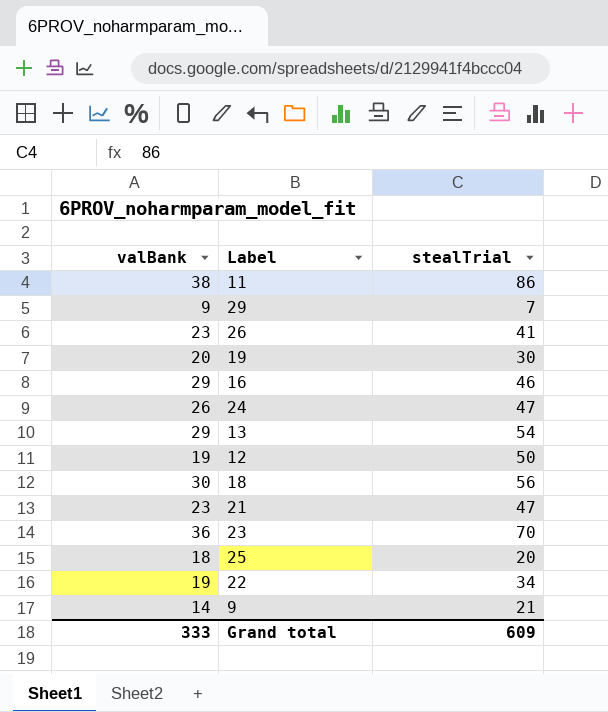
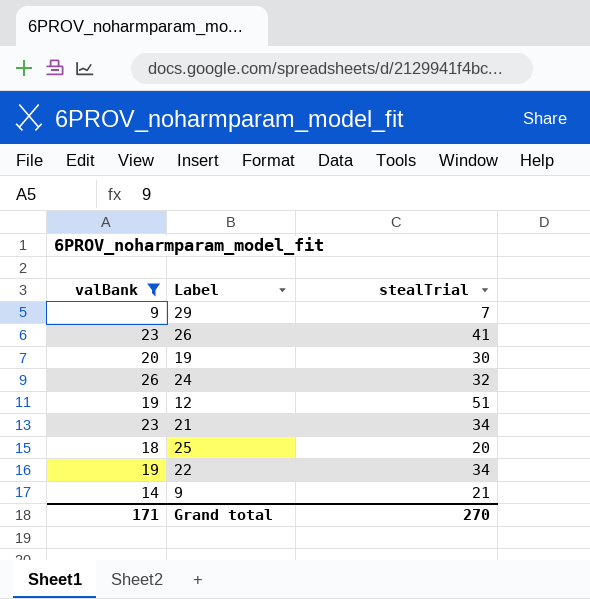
filter: none -> valBank <= 26
24 | stealTrial: 47 -> 32
12 | stealTrial: 50 -> 51
21 | stealTrial: 47 -> 34
Grand total | valBank: 333 -> 171
Grand total | stealTrial: 609 -> 270

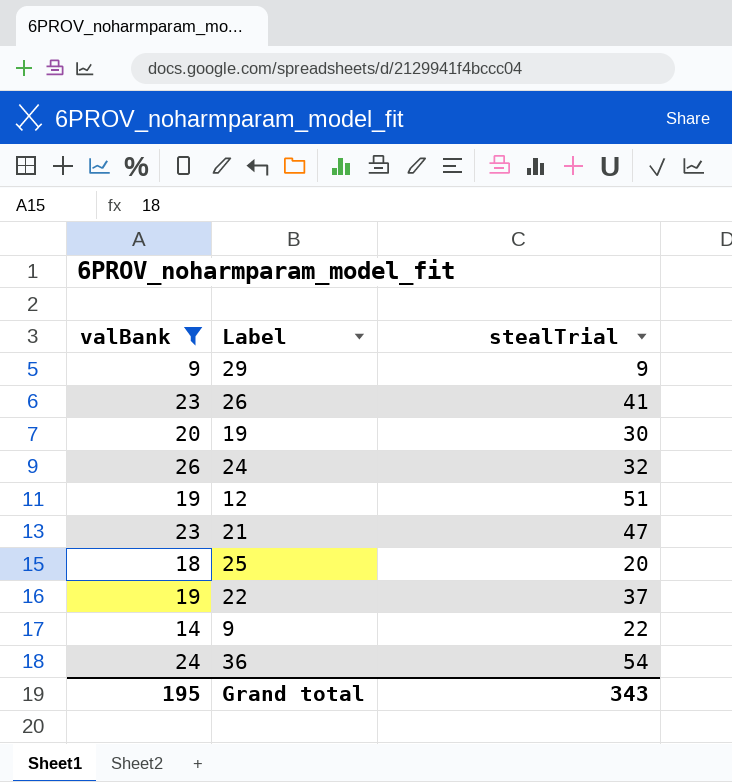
29 | stealTrial: 7 -> 9
21 | stealTrial: 34 -> 47
22 | stealTrial: 34 -> 37
9 | stealTrial: 21 -> 22
row 36: none -> 24 | 54
Grand total | valBank: 171 -> 195
Grand total | stealTrial: 270 -> 343

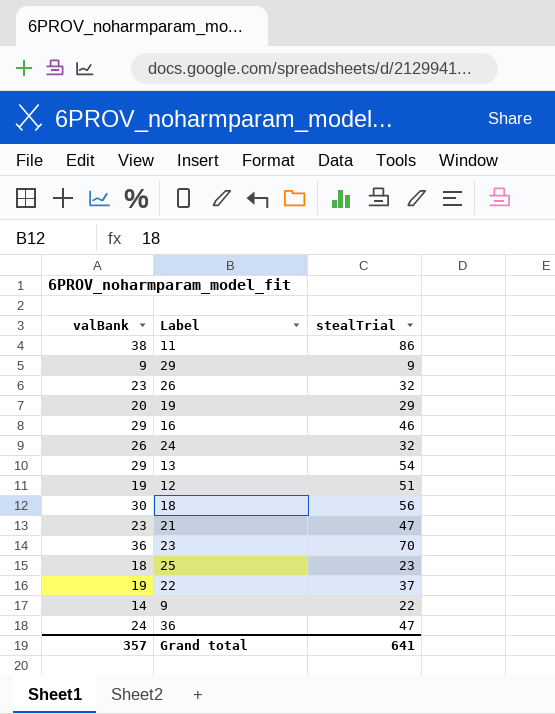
filter: valBank <= 26 -> none
26 | stealTrial: 41 -> 32
19 | stealTrial: 30 -> 29
25 | stealTrial: 20 -> 23
36 | stealTrial: 54 -> 47
Grand total | valBank: 195 -> 357
Grand total | stealTrial: 343 -> 641

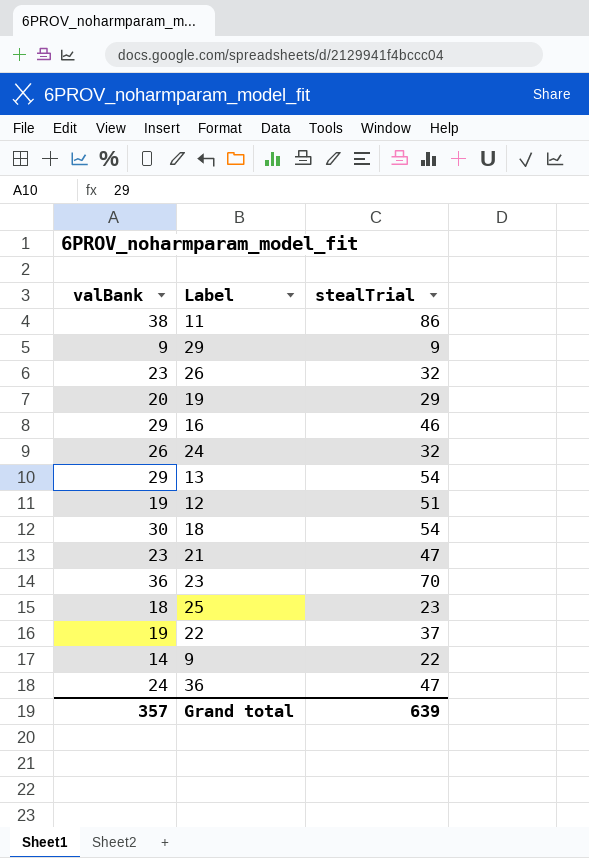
18 | stealTrial: 56 -> 54
Grand total | stealTrial: 641 -> 639

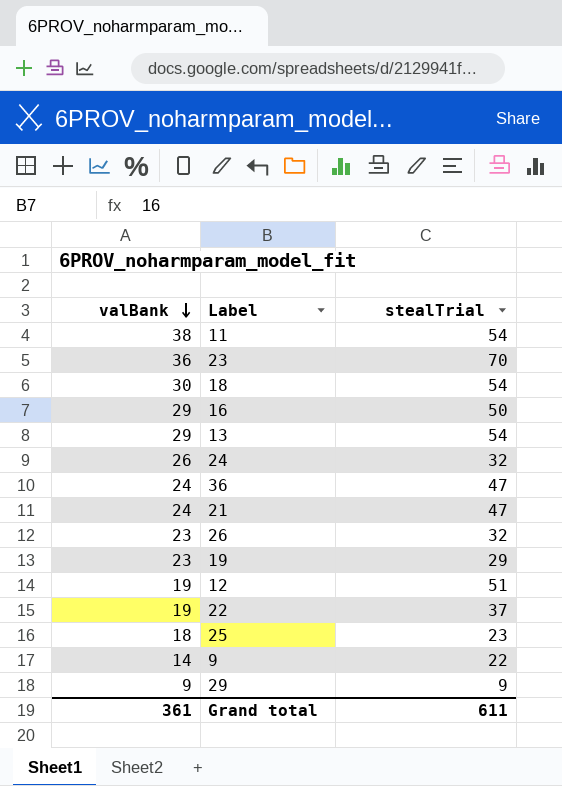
row order: none -> valBank descending
11 | stealTrial: 86 -> 54
16 | stealTrial: 46 -> 50
21 | valBank: 23 -> 24
19 | valBank: 20 -> 23
Grand total | valBank: 357 -> 361
Grand total | stealTrial: 639 -> 611

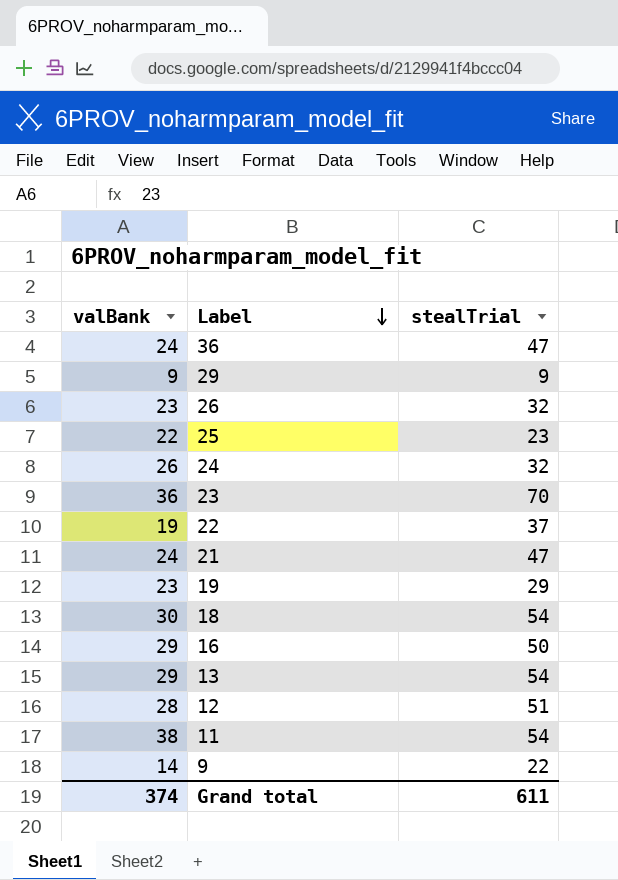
row order: valBank descending -> Label descending
25 | valBank: 18 -> 22
12 | valBank: 19 -> 28
Grand total | valBank: 361 -> 374

